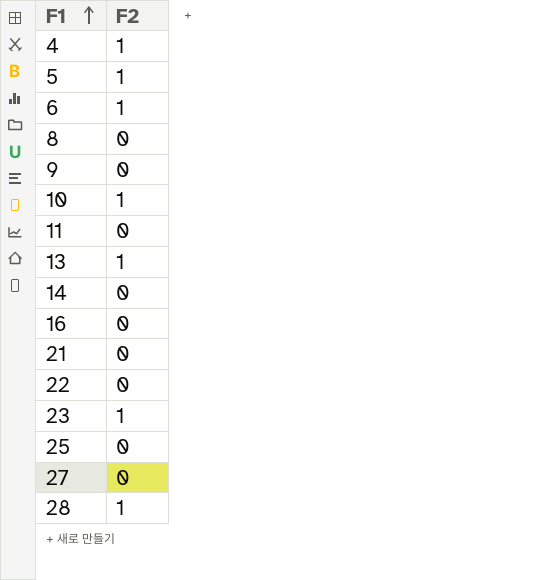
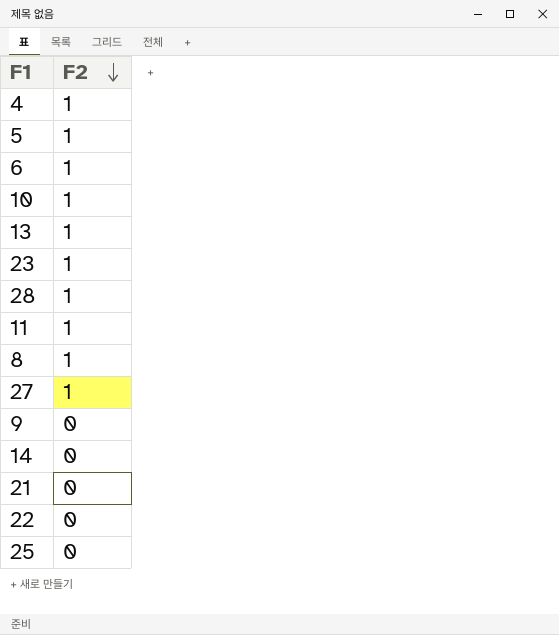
row order: F1 ascending -> F2 descending
row 16: 0 -> none
11 | F2: 0 -> 1
8 | F2: 0 -> 1
27 | F2: 0 -> 1

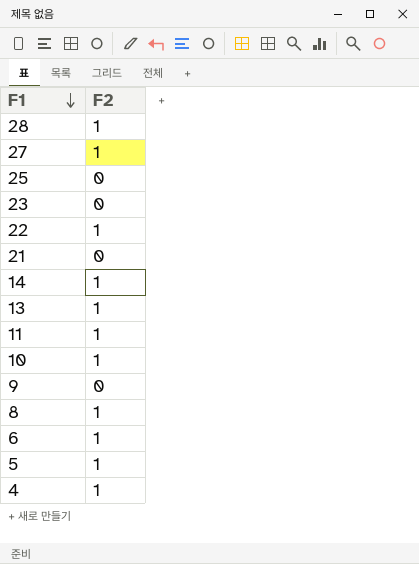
row order: F2 descending -> F1 descending
23 | F2: 1 -> 0
22 | F2: 0 -> 1
14 | F2: 0 -> 1

